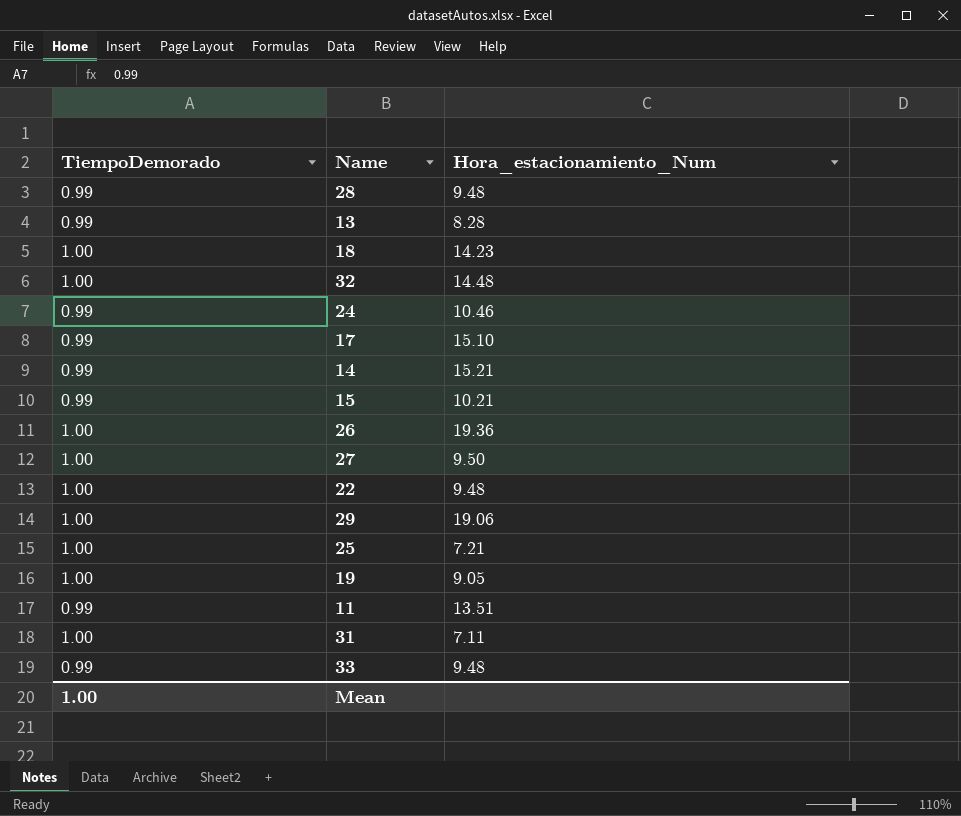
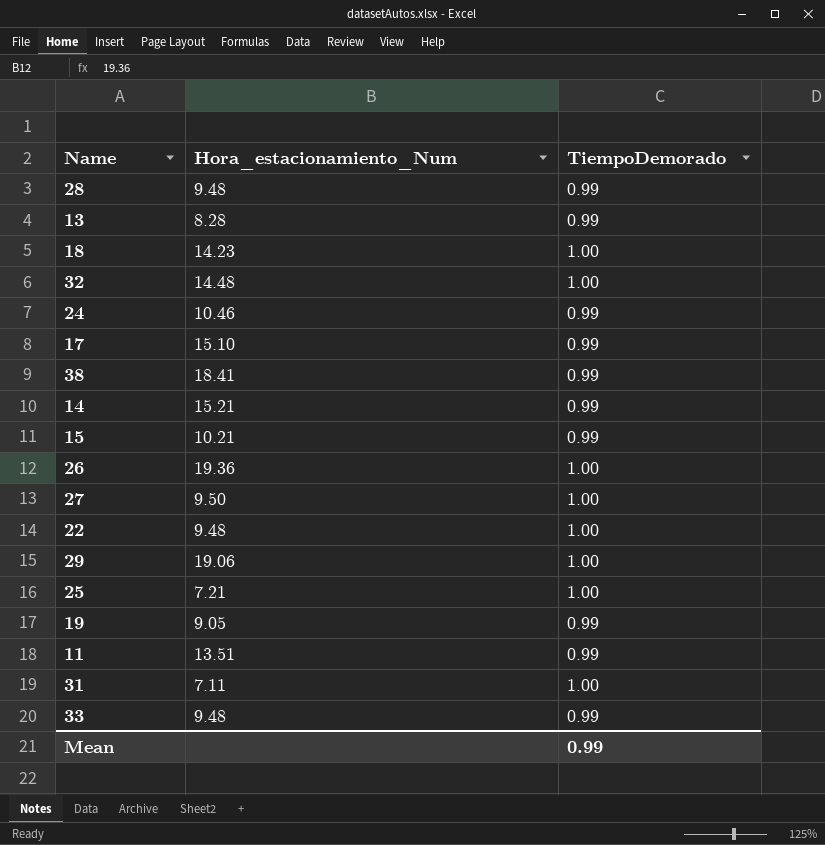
column TiempoDemorado | position: 1 -> 3
row 38: none -> 18.41 | 0.99
19 | TiempoDemorado: 1.00 -> 0.99
Mean | TiempoDemorado: 1.00 -> 0.99

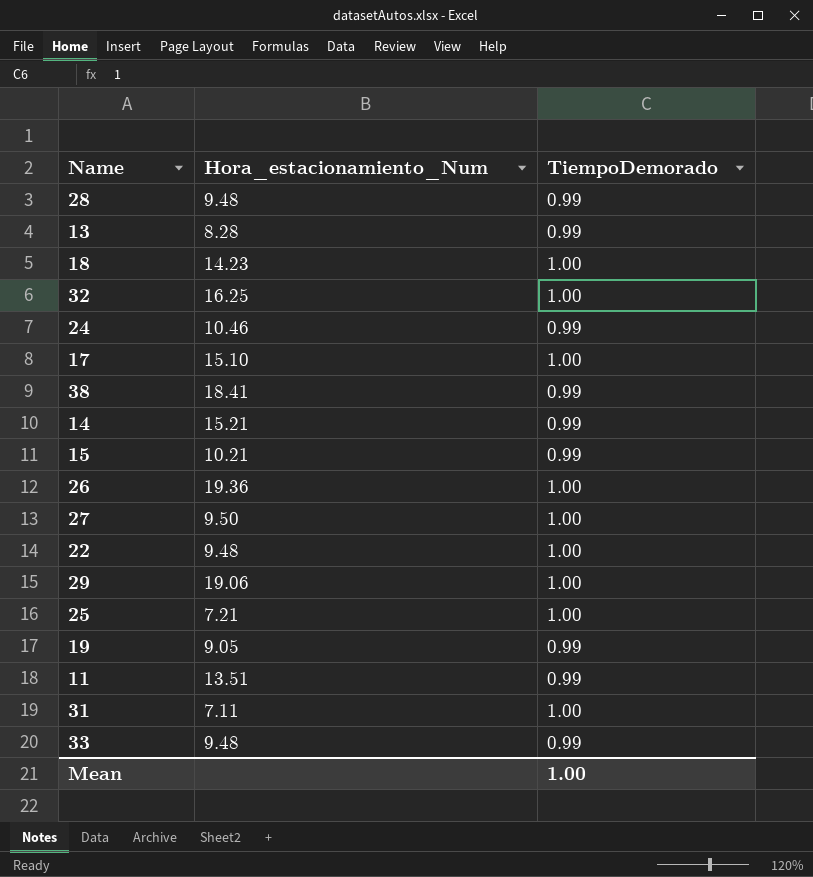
32 | Hora_estacionamiento_Num: 14.48 -> 16.25
17 | TiempoDemorado: 0.99 -> 1.00
Mean | TiempoDemorado: 0.99 -> 1.00

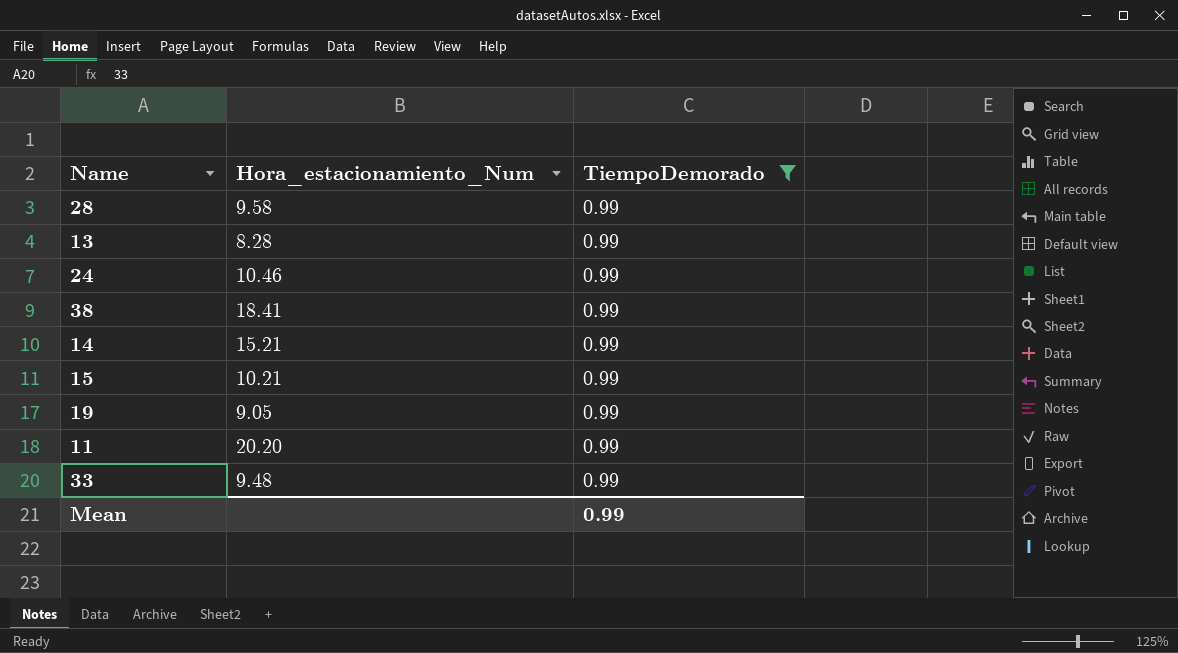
filter: none -> TiempoDemorado = 0.99
28 | Hora_estacionamiento_Num: 9.48 -> 9.58
11 | Hora_estacionamiento_Num: 13.51 -> 20.20
Mean | TiempoDemorado: 1.00 -> 0.99

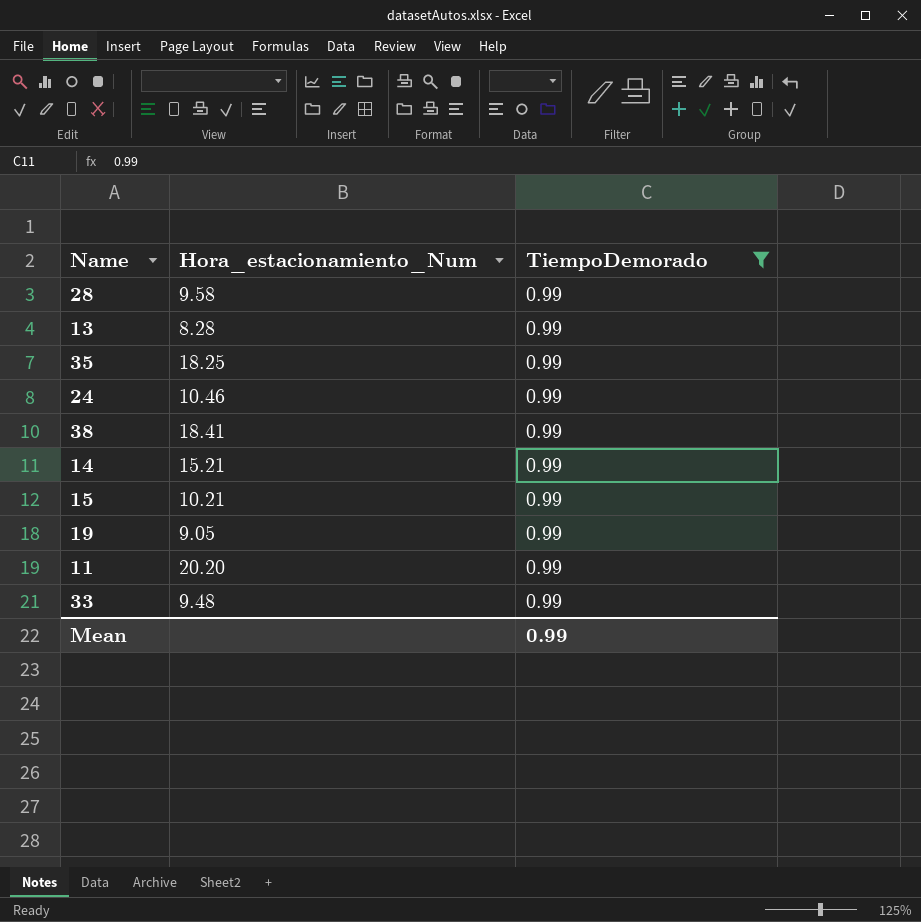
row 35: none -> 18.25 | 0.99

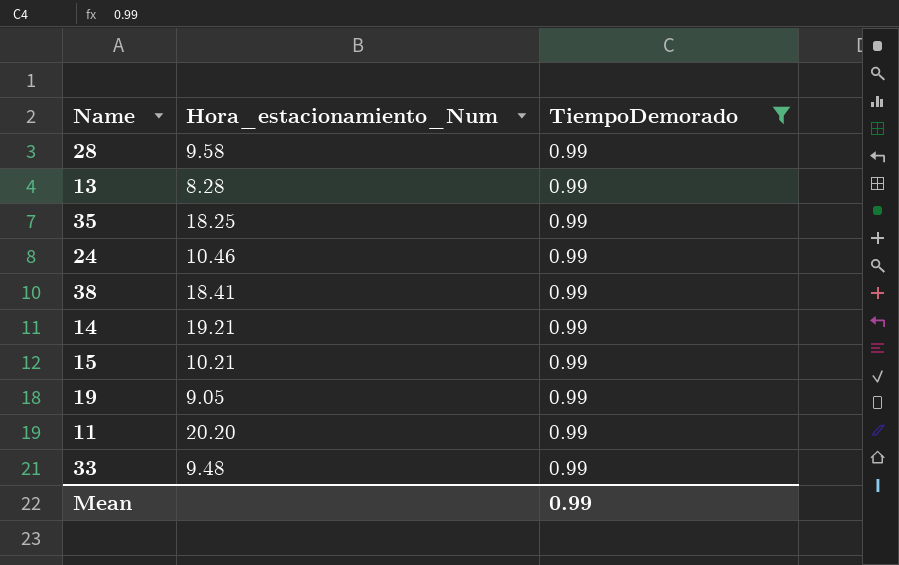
14 | Hora_estacionamiento_Num: 15.21 -> 19.21

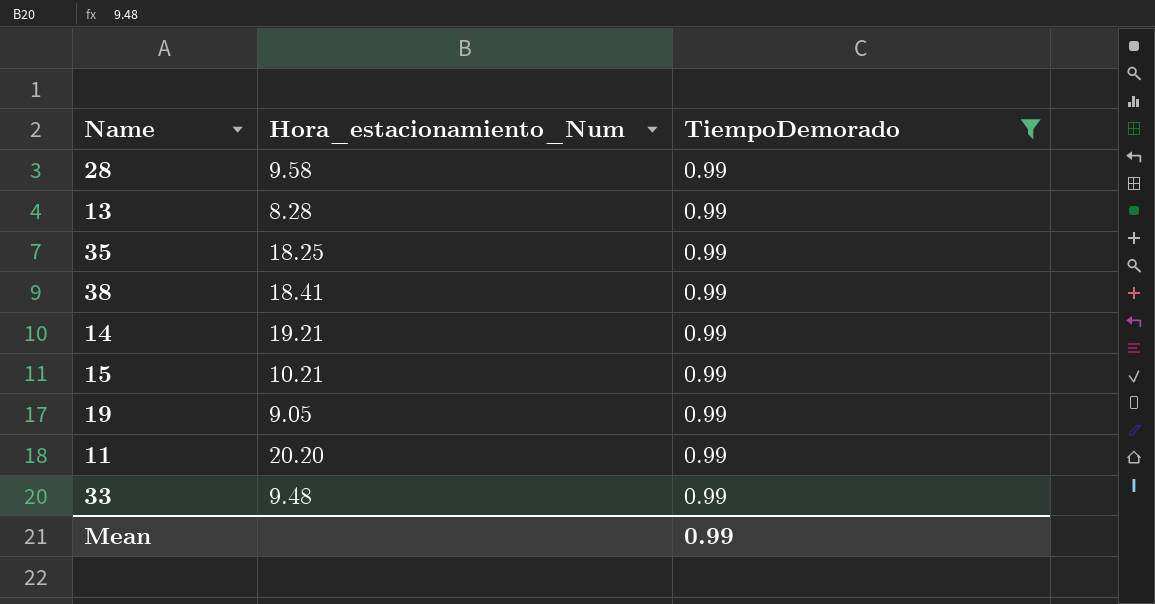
row 24: 10.46 | 0.99 -> none

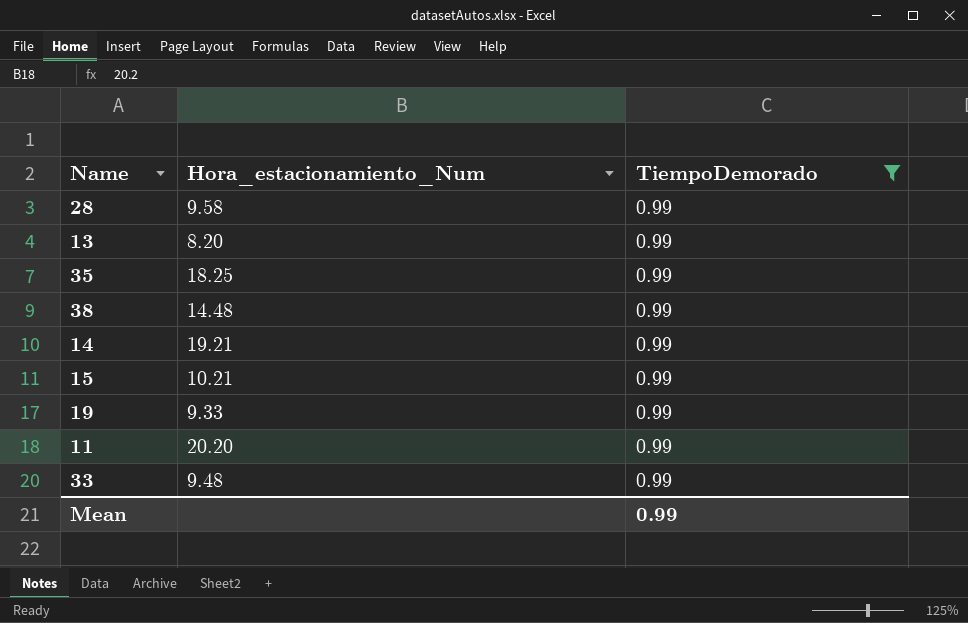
13 | Hora_estacionamiento_Num: 8.28 -> 8.20
38 | Hora_estacionamiento_Num: 18.41 -> 14.48
19 | Hora_estacionamiento_Num: 9.05 -> 9.33

